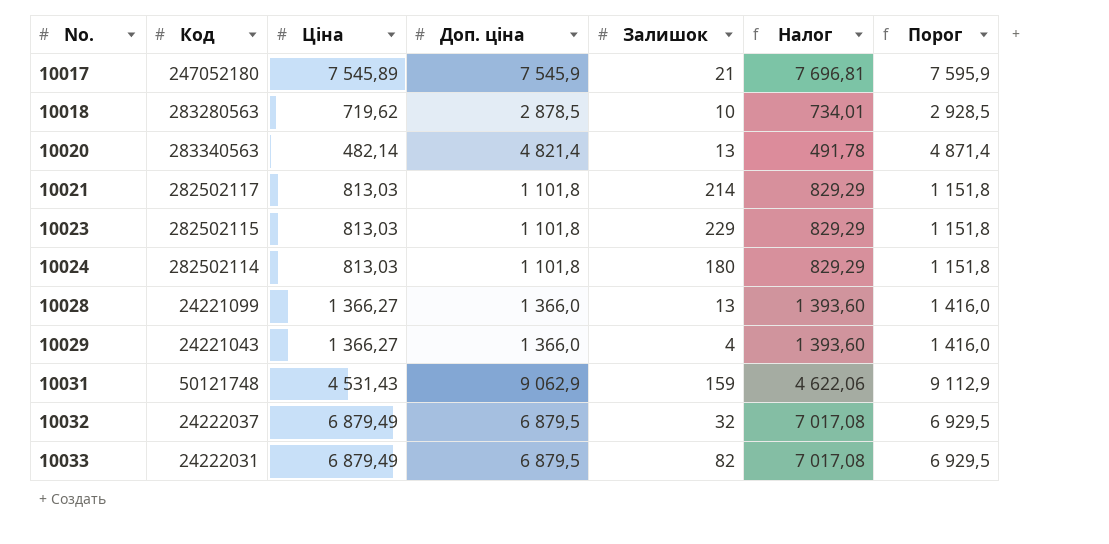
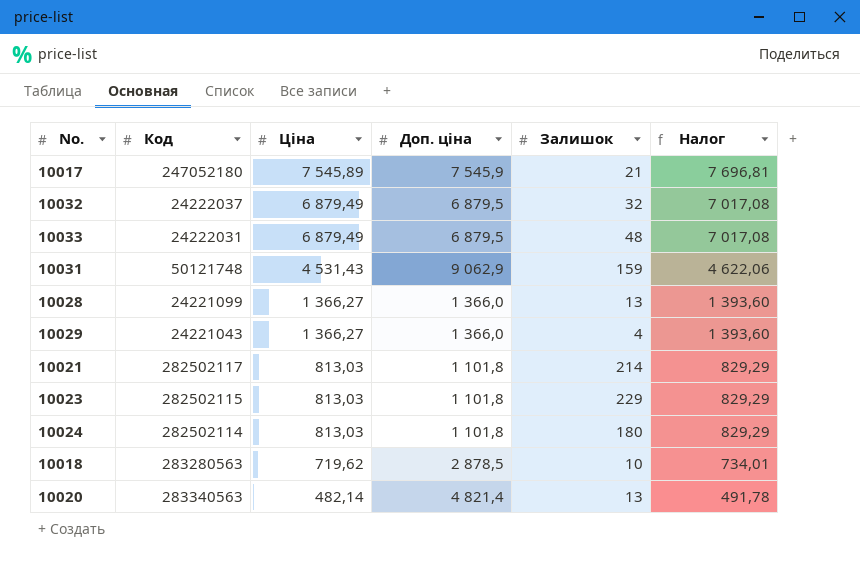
row order: No. ascending -> Ціна descending
column Порог | formula: [Доп. ціна] + 50 -> none
10033 | Залишок: 82 -> 48

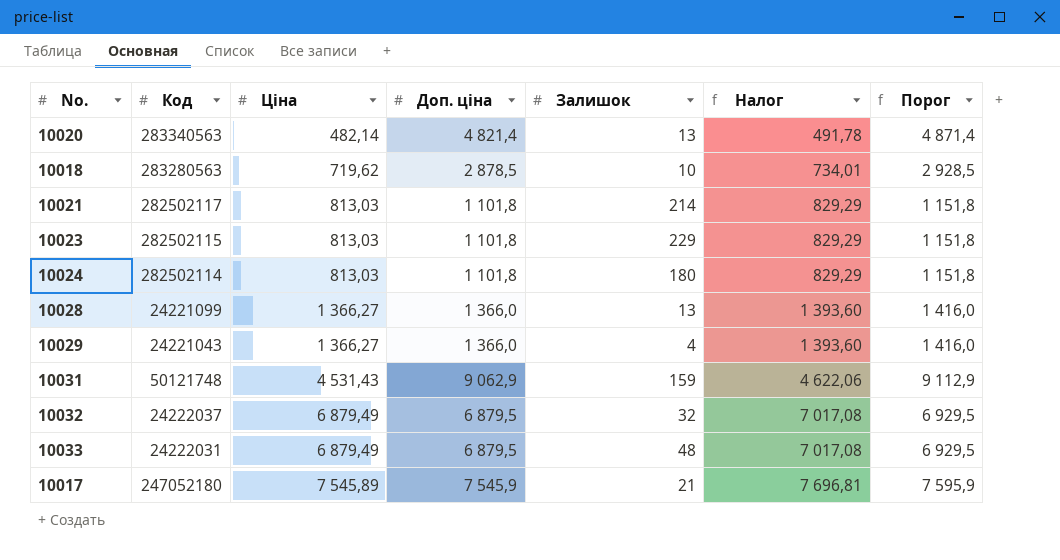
row order: Ціна descending -> Ціна ascending
column Порог | formula: none -> [Доп. ціна] + 50

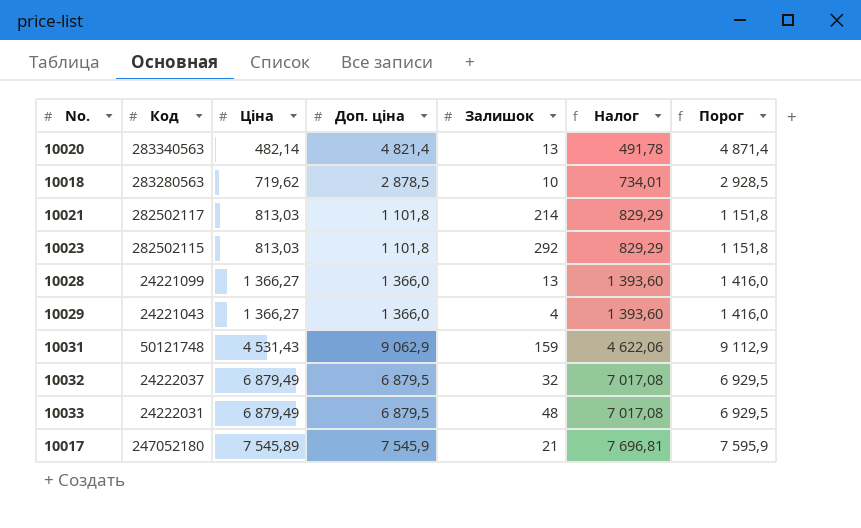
row 10024: 282502114 | 813,03 | 1 101,8 | 180 | 829,29 | 1 151,8 -> none
10023 | Залишок: 229 -> 292

